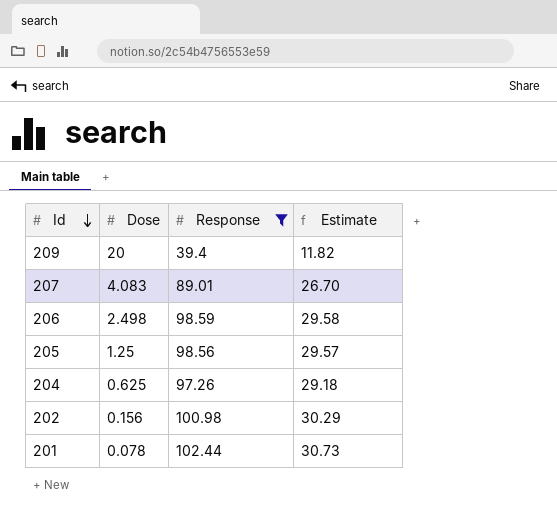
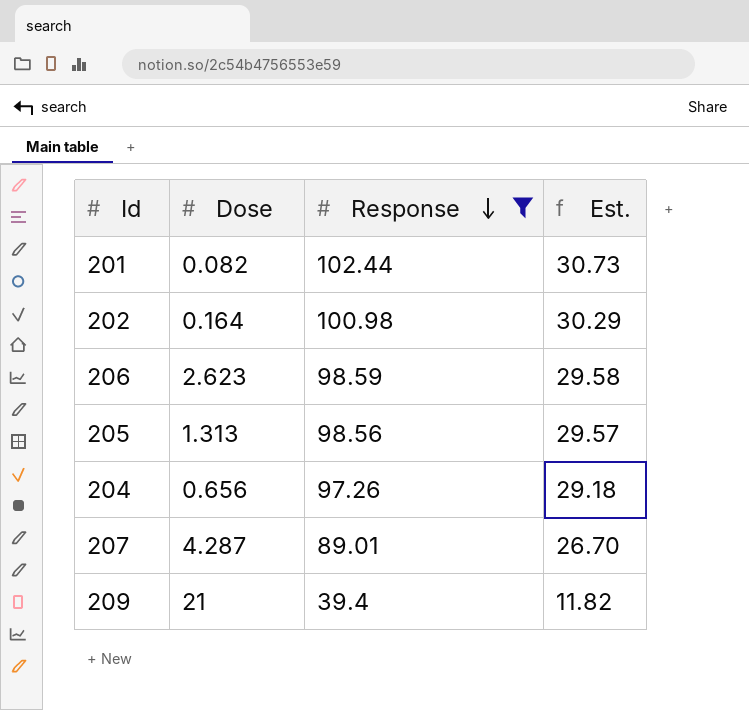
row order: Id descending -> Response descending
column name: Estimate -> Est.
201 | Dose: 0.078 -> 0.082
202 | Dose: 0.156 -> 0.164
206 | Dose: 2.498 -> 2.623
205 | Dose: 1.25 -> 1.313
204 | Dose: 0.625 -> 0.656
207 | Dose: 4.083 -> 4.287
209 | Dose: 20 -> 21

